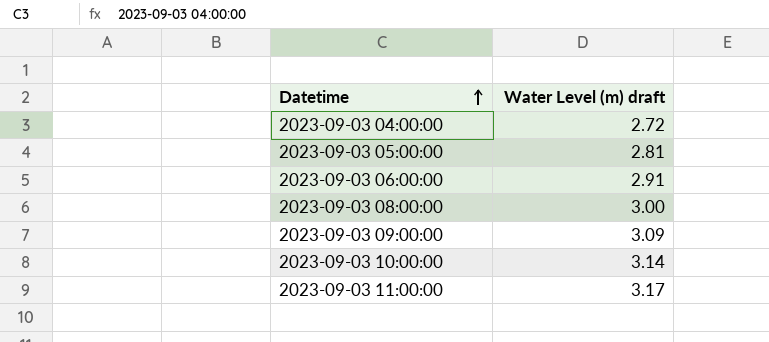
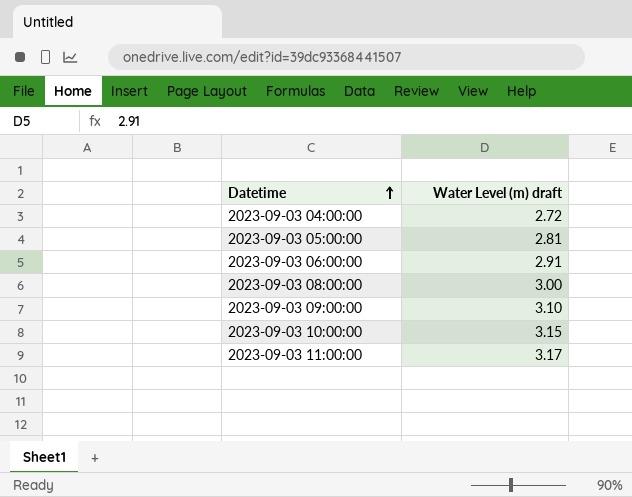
2023-09-03 09:00:00 | Water Level (m) draft: 3.09 -> 3.10
2023-09-03 10:00:00 | Water Level (m) draft: 3.14 -> 3.15

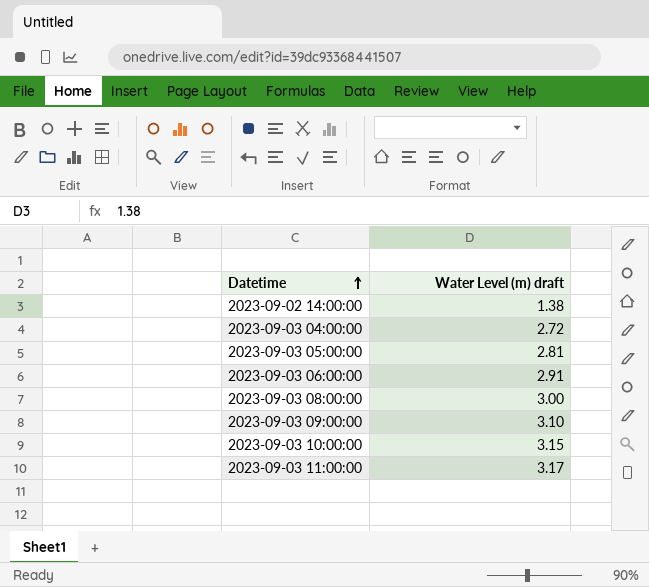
row 2023-09-02 14:00:00: none -> 1.38

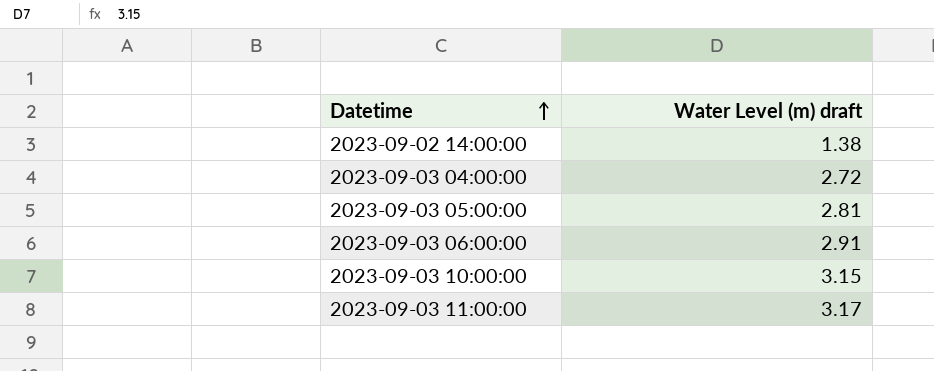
row 2023-09-03 08:00:00: 3.00 -> none
row 2023-09-03 09:00:00: 3.10 -> none

